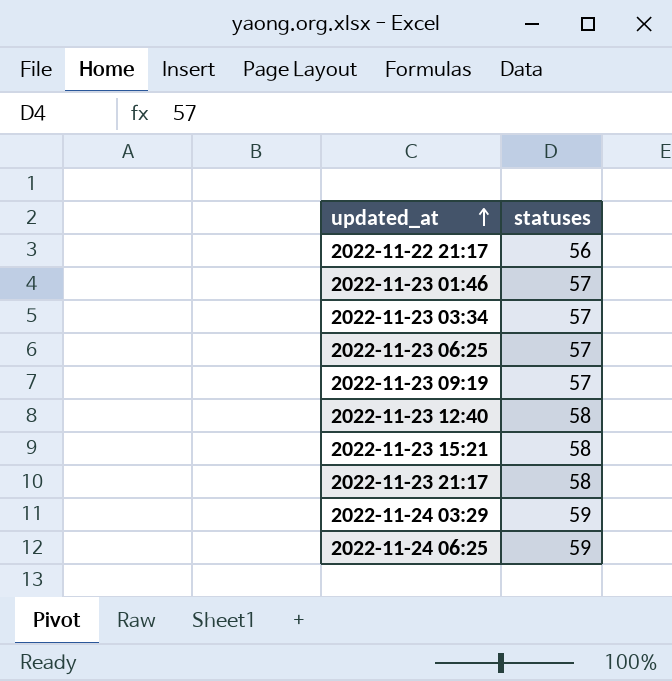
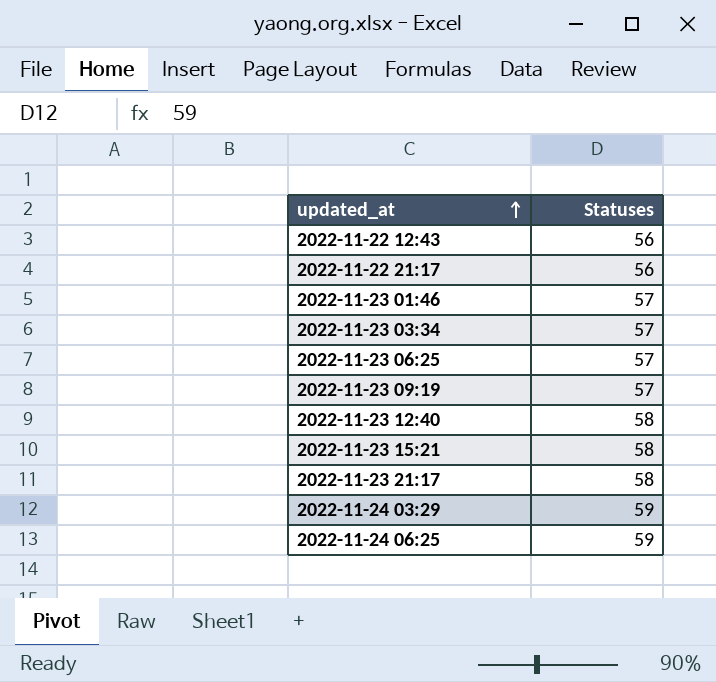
column name: statuses -> Statuses
row 2022-11-22 12:43: none -> 56

